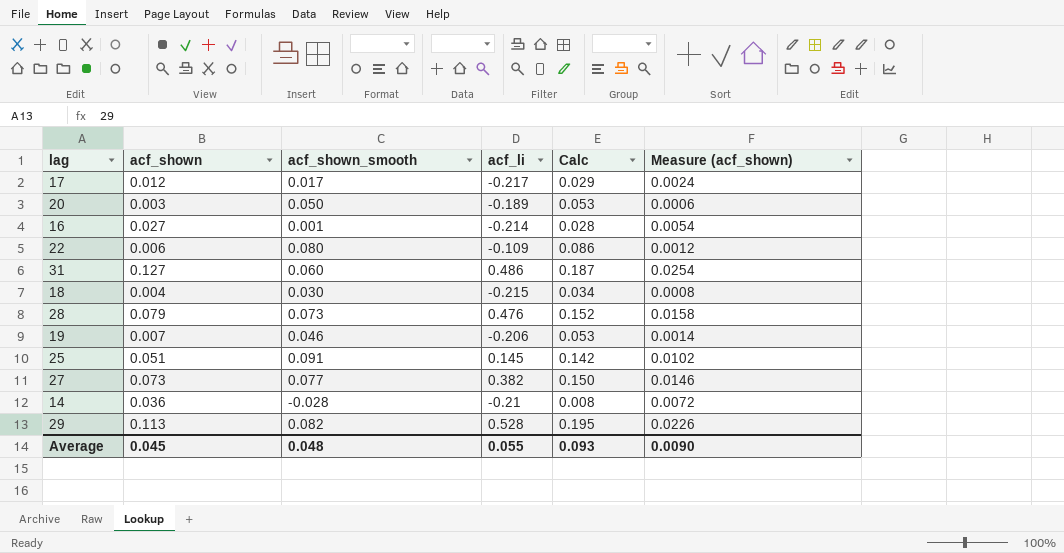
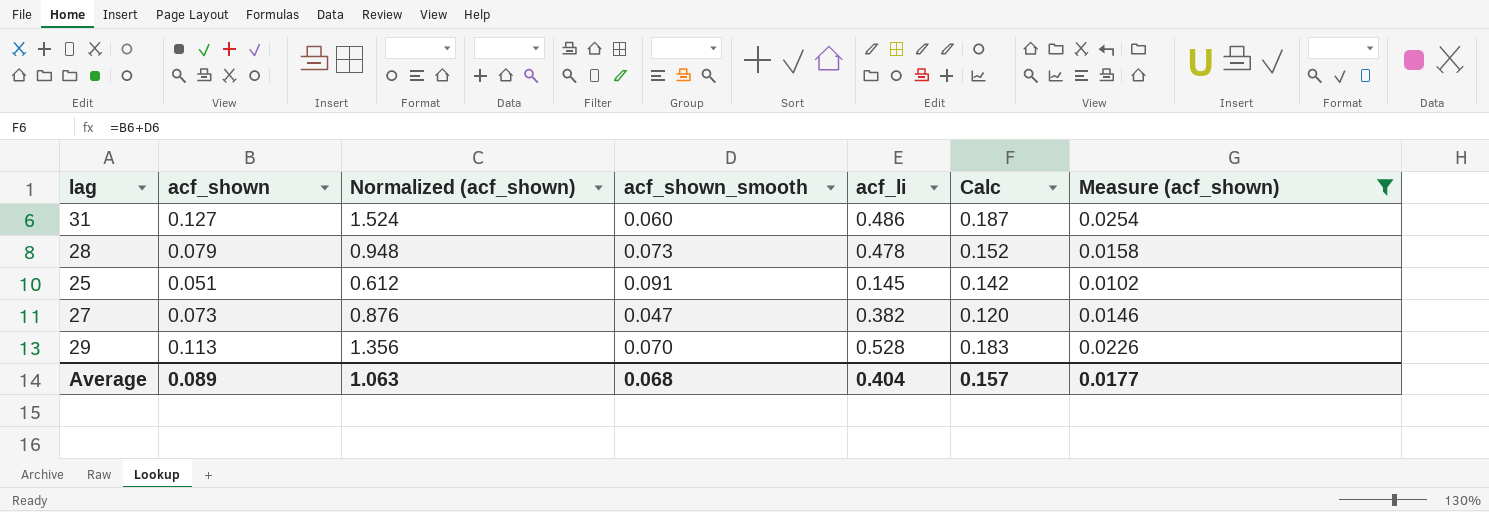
filter: none -> Measure (acf_shown) >= 0.0102
column Normalized (acf_shown) | formula: none -> [acf_shown] * 12
28 | acf_li: 0.476 -> 0.478
27 | acf_shown_smooth: 0.077 -> 0.047
27 | Calc: 0.150 -> 0.120
29 | acf_shown_smooth: 0.082 -> 0.070
29 | Calc: 0.195 -> 0.183
Average | acf_shown: 0.045 -> 0.089
Average | acf_shown_smooth: 0.048 -> 0.068
Average | acf_li: 0.055 -> 0.404
Average | Calc: 0.093 -> 0.157
Average | Measure (acf_shown): 0.0090 -> 0.0177

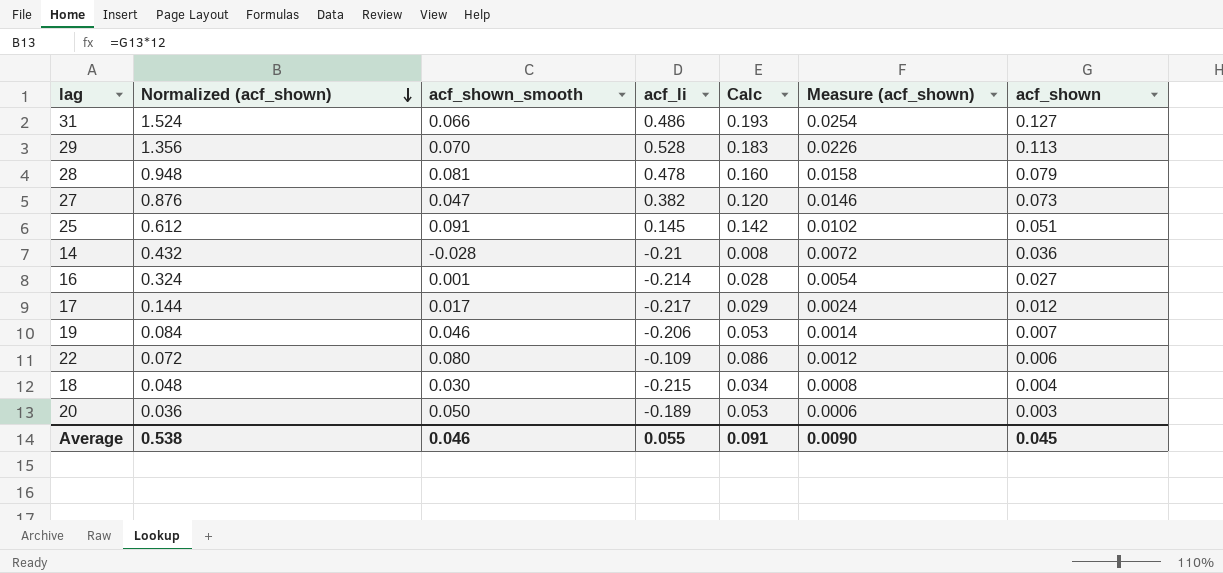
filter: Measure (acf_shown) >= 0.0102 -> none
row order: none -> Normalized (acf_shown) descending
column acf_shown | position: 2 -> 7
31 | acf_shown_smooth: 0.060 -> 0.066
31 | Calc: 0.187 -> 0.193
28 | acf_shown_smooth: 0.073 -> 0.081
28 | Calc: 0.152 -> 0.160
Average | Normalized (acf_shown): 1.063 -> 0.538
Average | acf_shown_smooth: 0.068 -> 0.046
Average | acf_li: 0.404 -> 0.055
Average | Calc: 0.157 -> 0.091
Average | Measure (acf_shown): 0.0177 -> 0.0090
Average | acf_shown: 0.089 -> 0.045

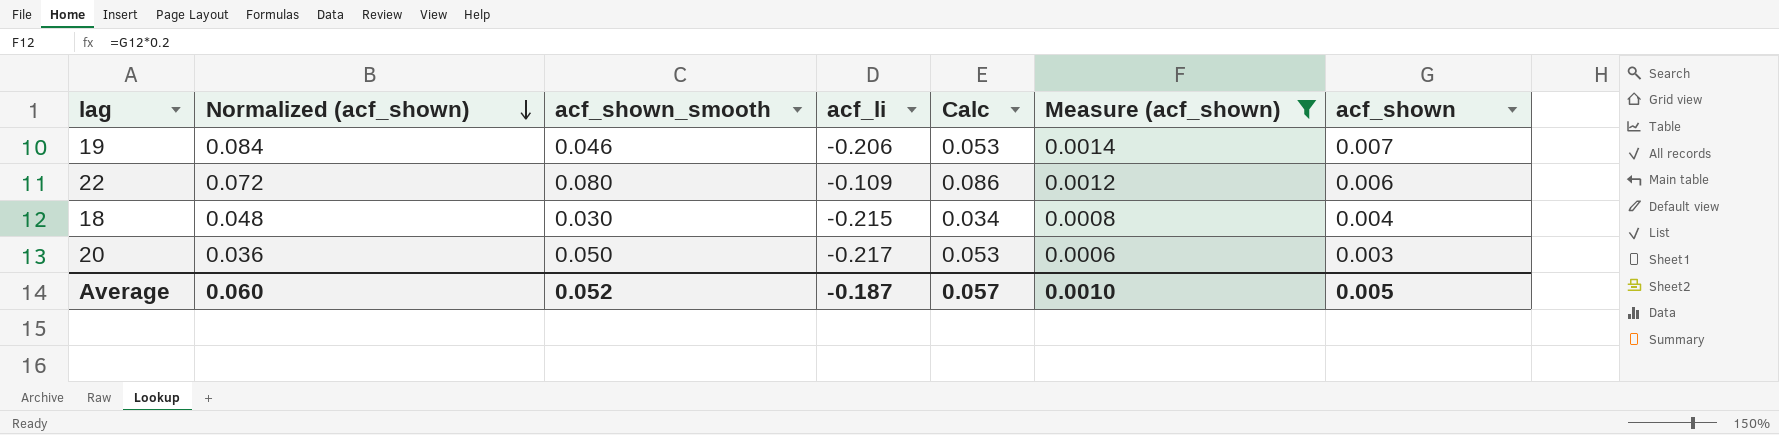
filter: none -> Measure (acf_shown) <= 0.0014
20 | acf_li: -0.189 -> -0.217
Average | Normalized (acf_shown): 0.538 -> 0.060
Average | acf_shown_smooth: 0.046 -> 0.052
Average | acf_li: 0.055 -> -0.187
Average | Calc: 0.091 -> 0.057
Average | Measure (acf_shown): 0.0090 -> 0.0010
Average | acf_shown: 0.045 -> 0.005

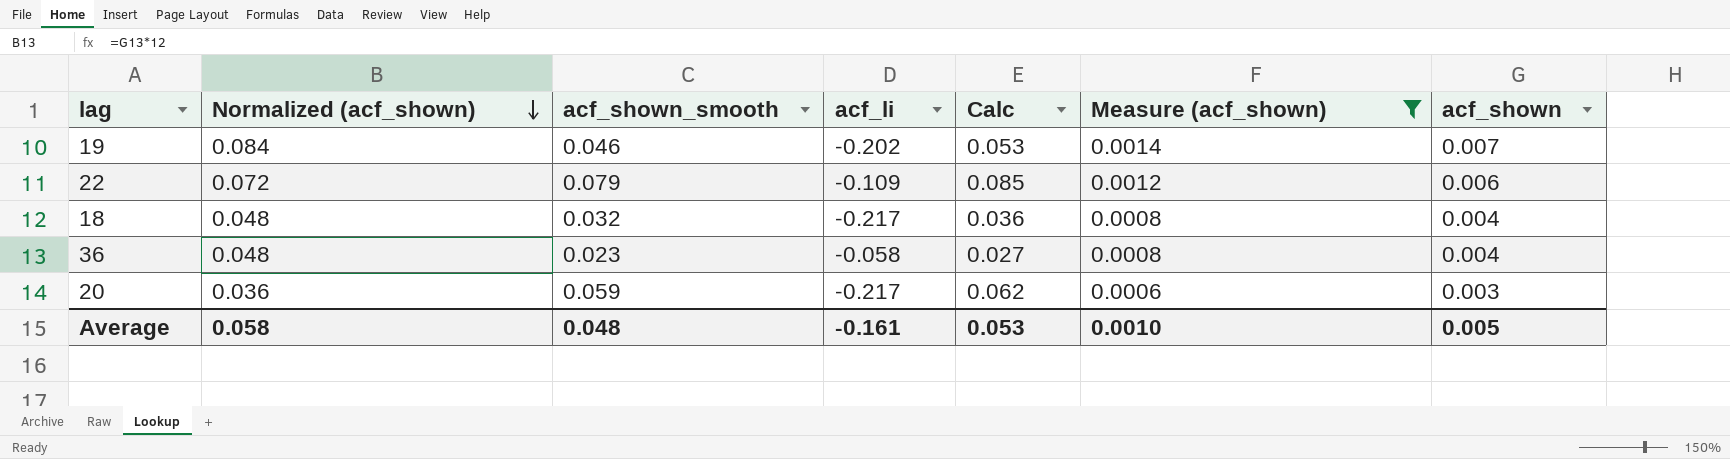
19 | acf_li: -0.206 -> -0.202
22 | acf_shown_smooth: 0.080 -> 0.079
22 | Calc: 0.086 -> 0.085
18 | acf_shown_smooth: 0.030 -> 0.032
18 | acf_li: -0.215 -> -0.217
18 | Calc: 0.034 -> 0.036
row 36: none -> 0.048 | 0.023 | -0.058 | 0.027 | 0.0008 | 0.004
20 | acf_shown_smooth: 0.050 -> 0.059
20 | Calc: 0.053 -> 0.062
Average | Normalized (acf_shown): 0.060 -> 0.058
Average | acf_shown_smooth: 0.052 -> 0.048
Average | acf_li: -0.187 -> -0.161
Average | Calc: 0.057 -> 0.053

